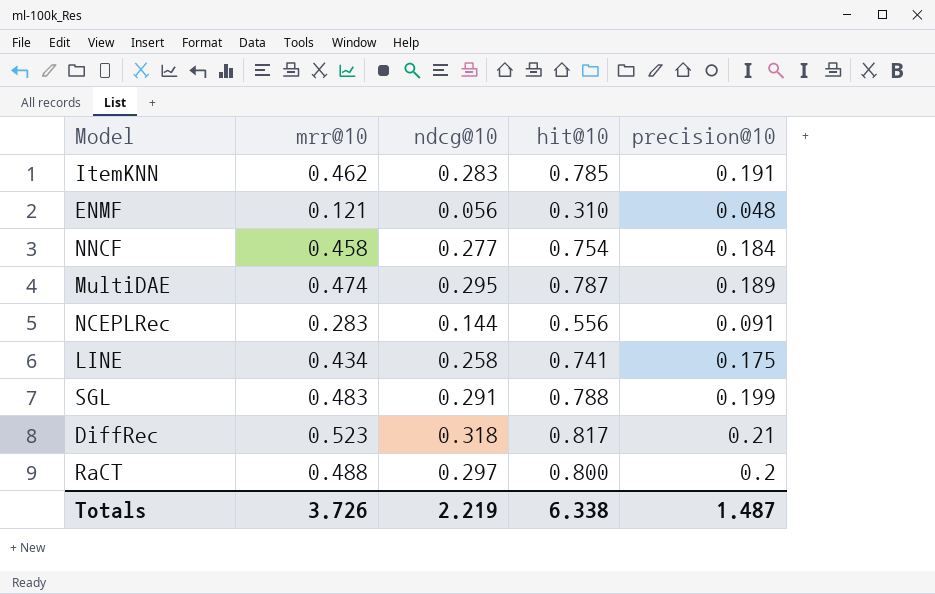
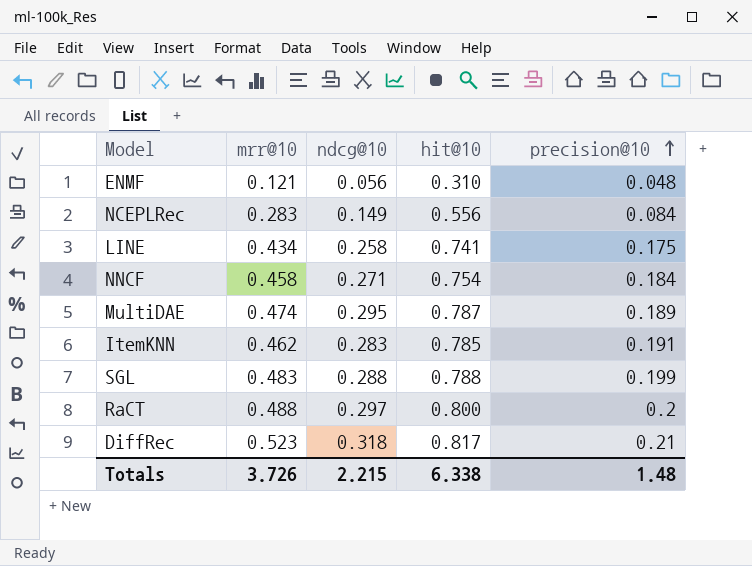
row order: none -> precision@10 ascending
NCEPLRec | ndcg@10: 0.144 -> 0.149
NCEPLRec | precision@10: 0.091 -> 0.084
NNCF | ndcg@10: 0.277 -> 0.271
SGL | ndcg@10: 0.291 -> 0.288
Totals | ndcg@10: 2.219 -> 2.215
Totals | precision@10: 1.487 -> 1.48

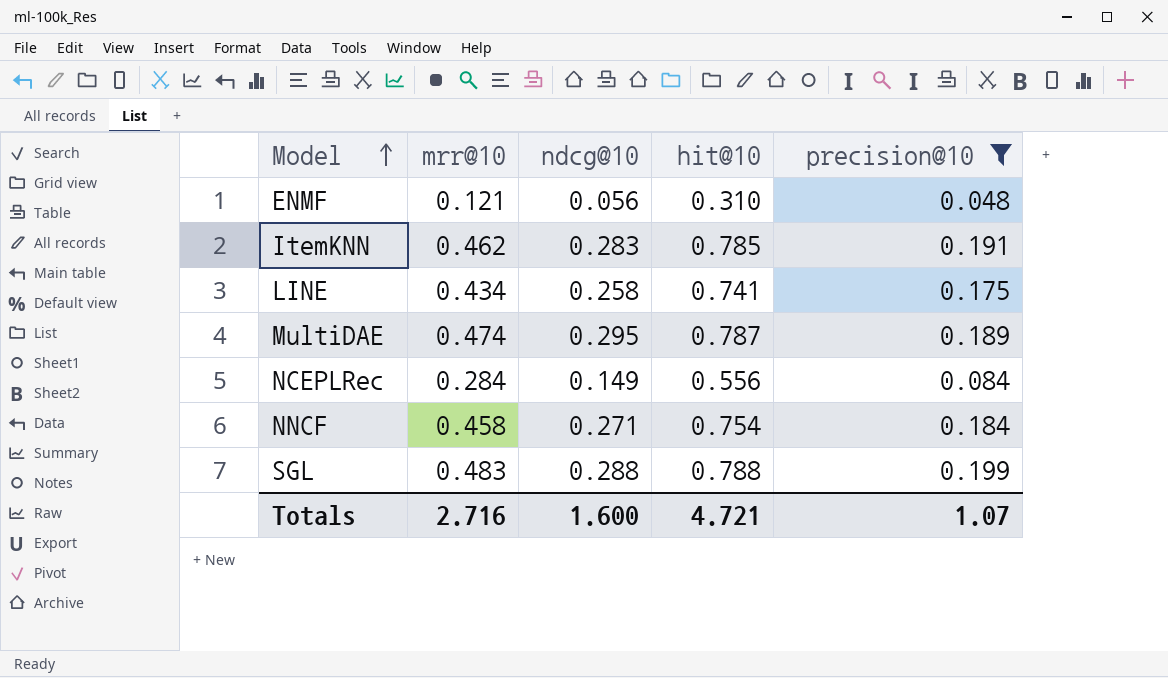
filter: none -> precision@10 <= 0.199
row order: precision@10 ascending -> Model ascending
NCEPLRec | mrr@10: 0.283 -> 0.284
Totals | mrr@10: 3.726 -> 2.716
Totals | ndcg@10: 2.215 -> 1.600
Totals | hit@10: 6.338 -> 4.721
Totals | precision@10: 1.48 -> 1.07

